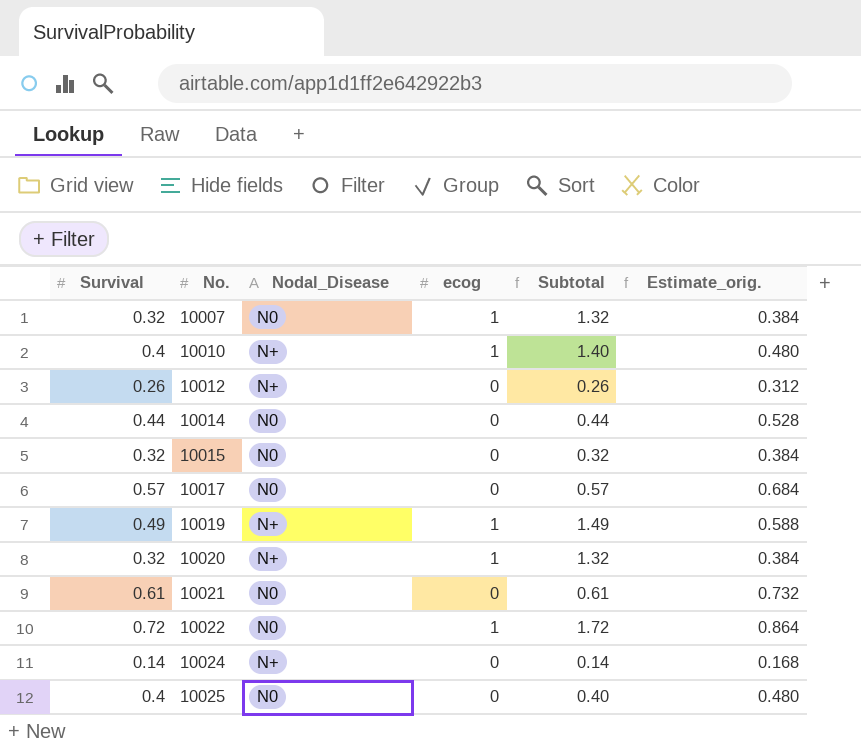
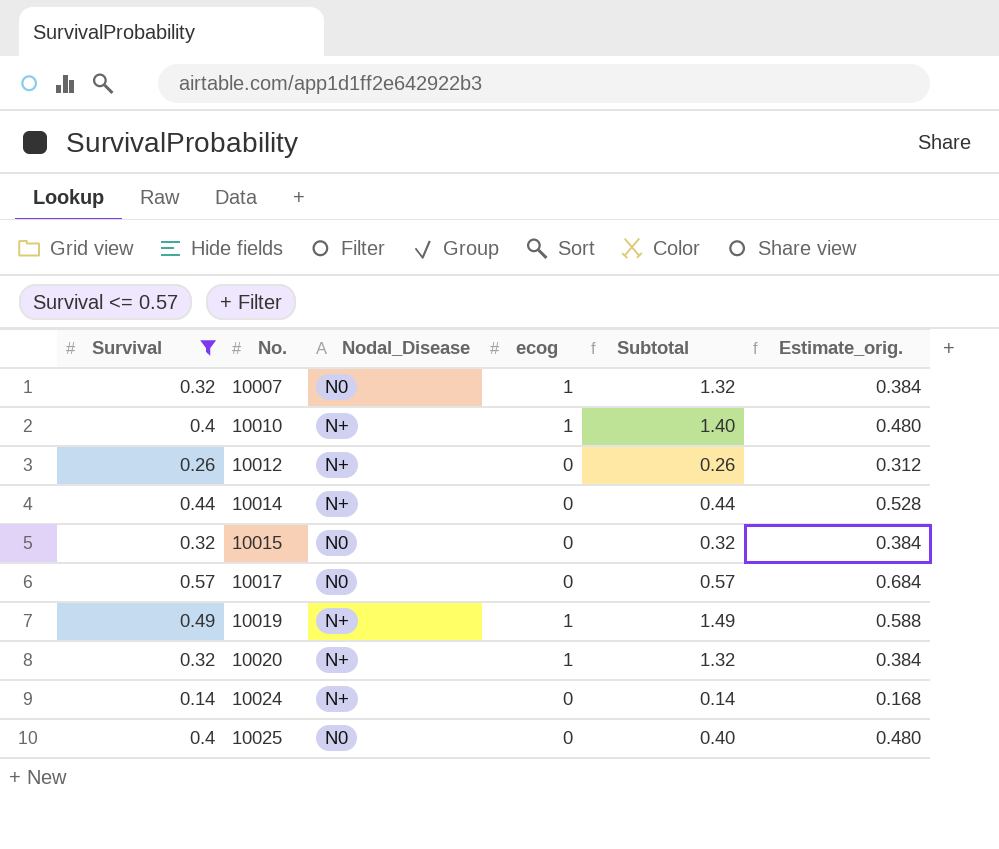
filter: none -> Survival <= 0.57
10014 | Nodal_Disease: N0 -> N+

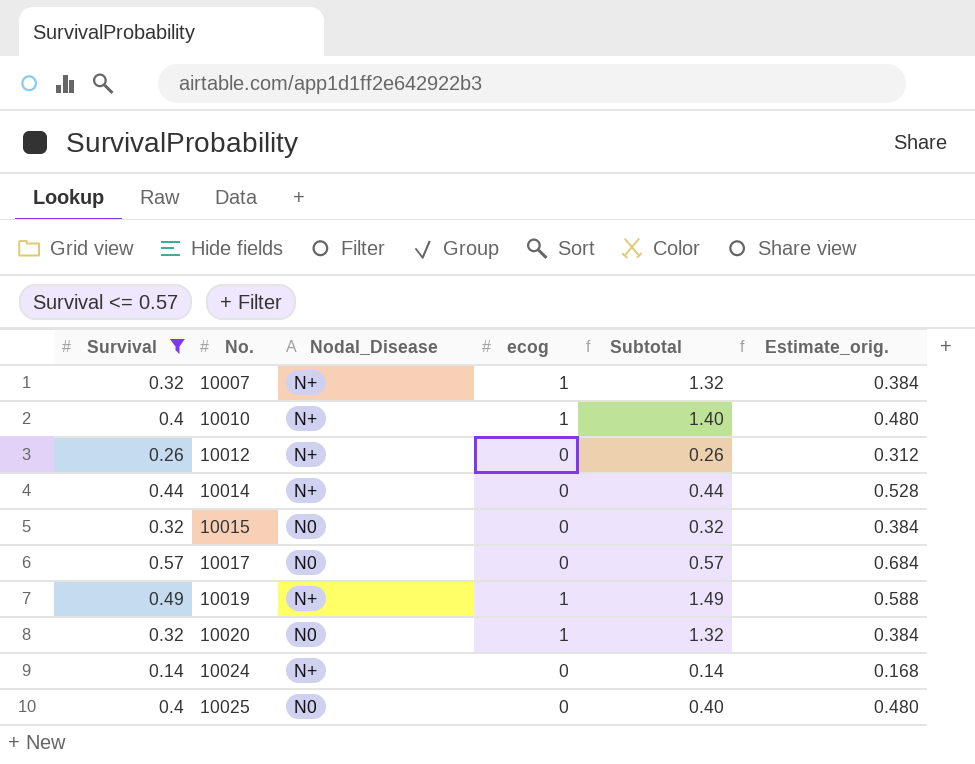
10007 | Nodal_Disease: N0 -> N+
10020 | Nodal_Disease: N+ -> N0

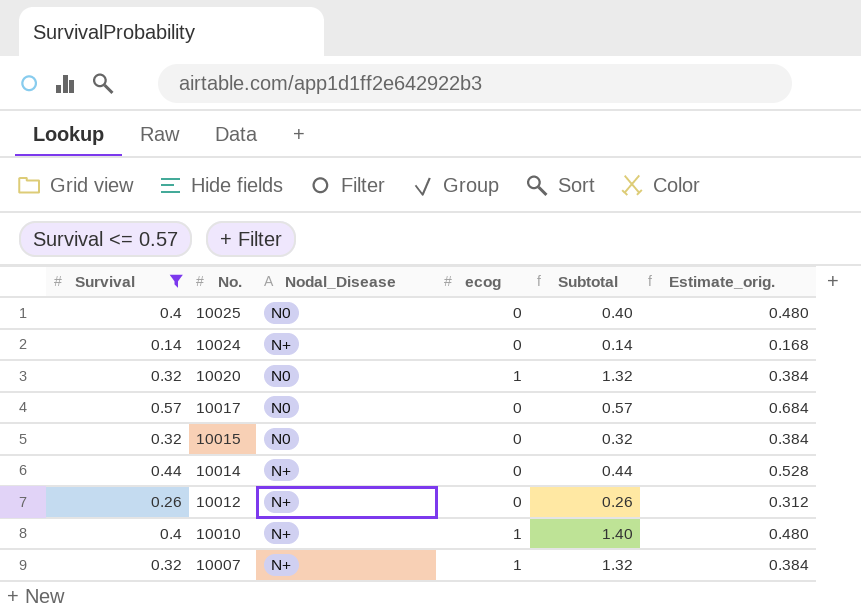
row order: No. ascending -> No. descending
row 10019: 0.49 | N+ | 1 | 1.49 | 0.588 -> none

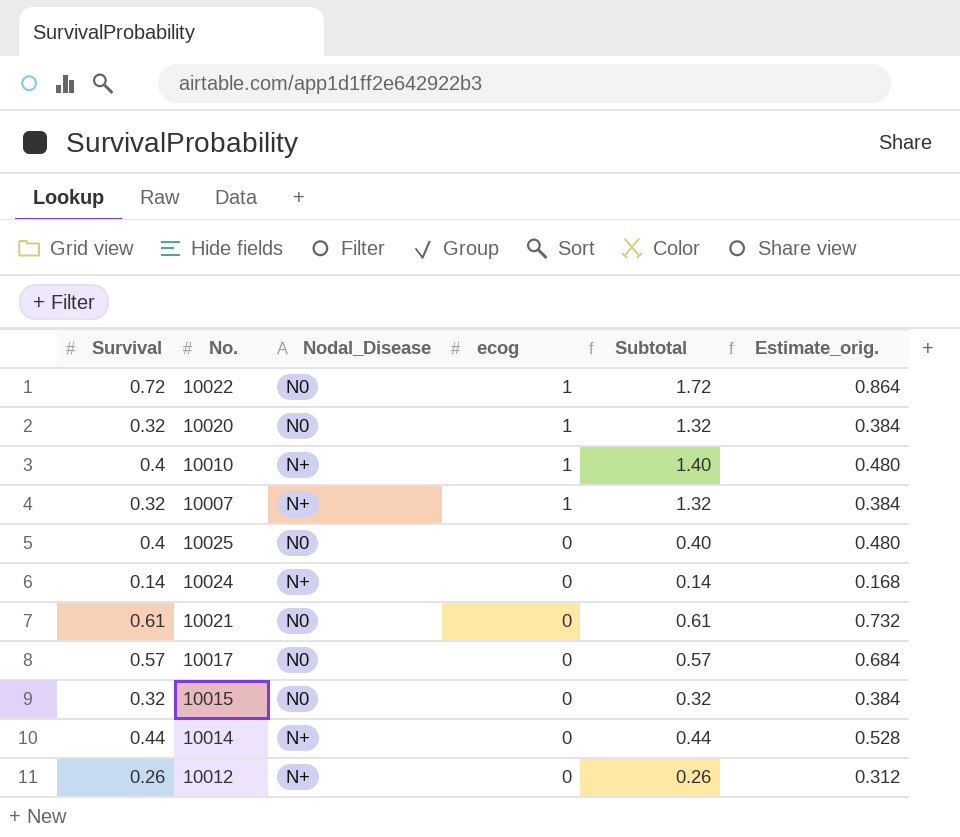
filter: Survival <= 0.57 -> none
row order: No. descending -> ecog descending

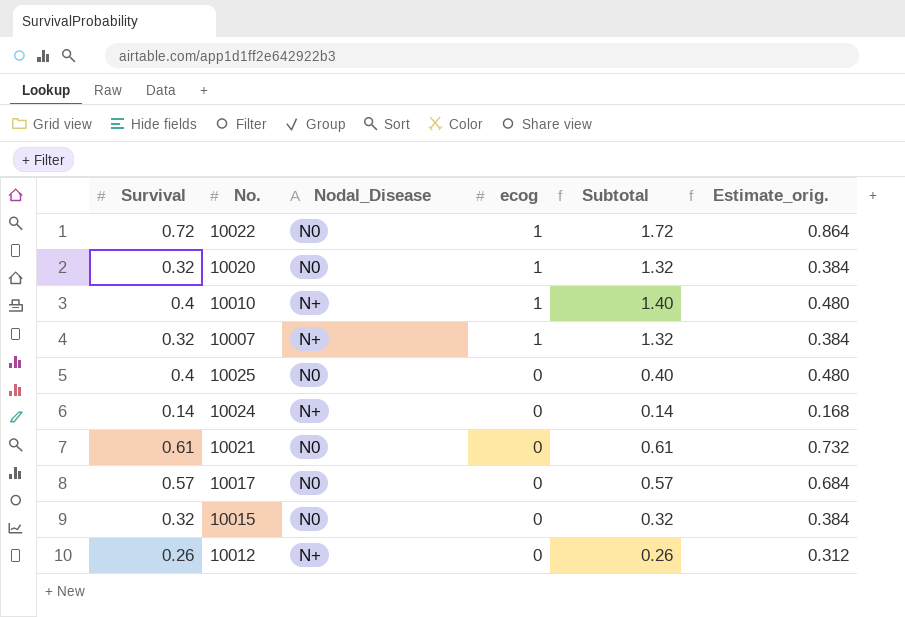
row 10014: 0.44 | N+ | 0 | 0.44 | 0.528 -> none

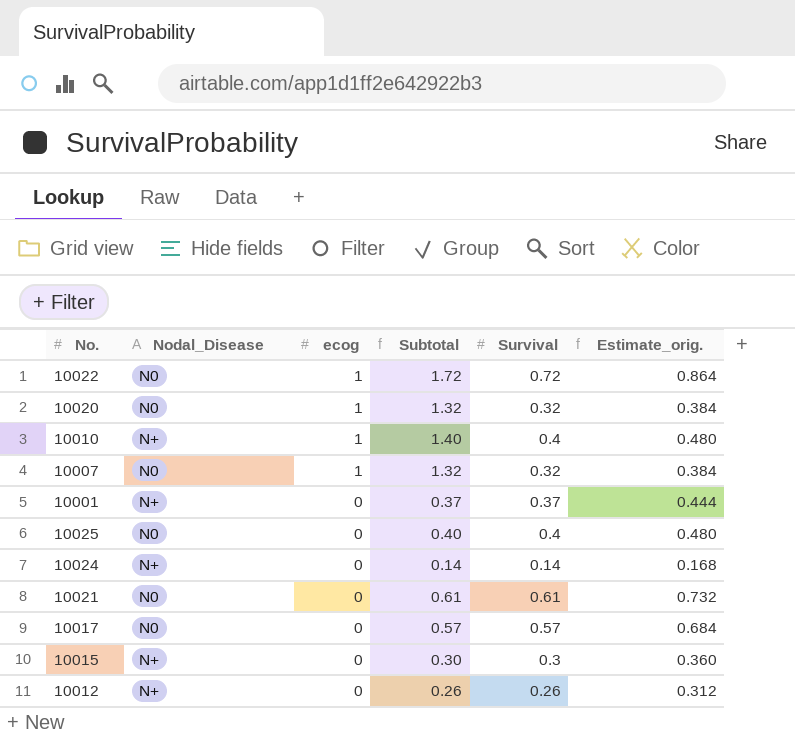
column Survival | position: 1 -> 5
10007 | Nodal_Disease: N+ -> N0
row 10001: none -> N+ | 0 | 0.37 | 0.37 | 0.444
10015 | Nodal_Disease: N0 -> N+
10015 | Subtotal: 0.32 -> 0.30
10015 | Survival: 0.32 -> 0.3
10015 | Estimate_orig.: 0.384 -> 0.360

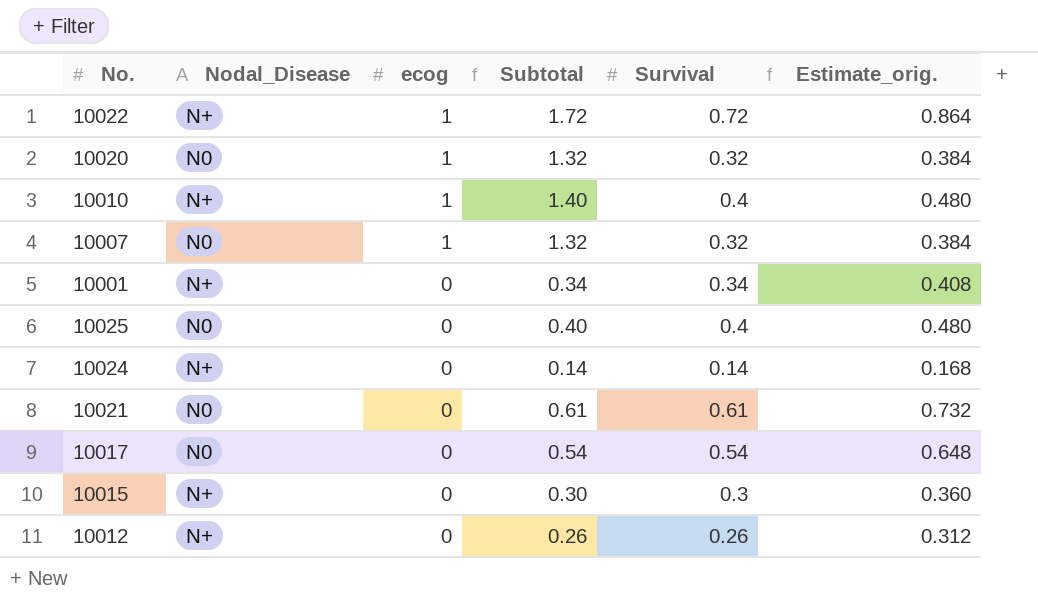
10022 | Nodal_Disease: N0 -> N+
10001 | Subtotal: 0.37 -> 0.34
10001 | Survival: 0.37 -> 0.34
10001 | Estimate_orig.: 0.444 -> 0.408
10017 | Subtotal: 0.57 -> 0.54
10017 | Survival: 0.57 -> 0.54
10017 | Estimate_orig.: 0.684 -> 0.648

